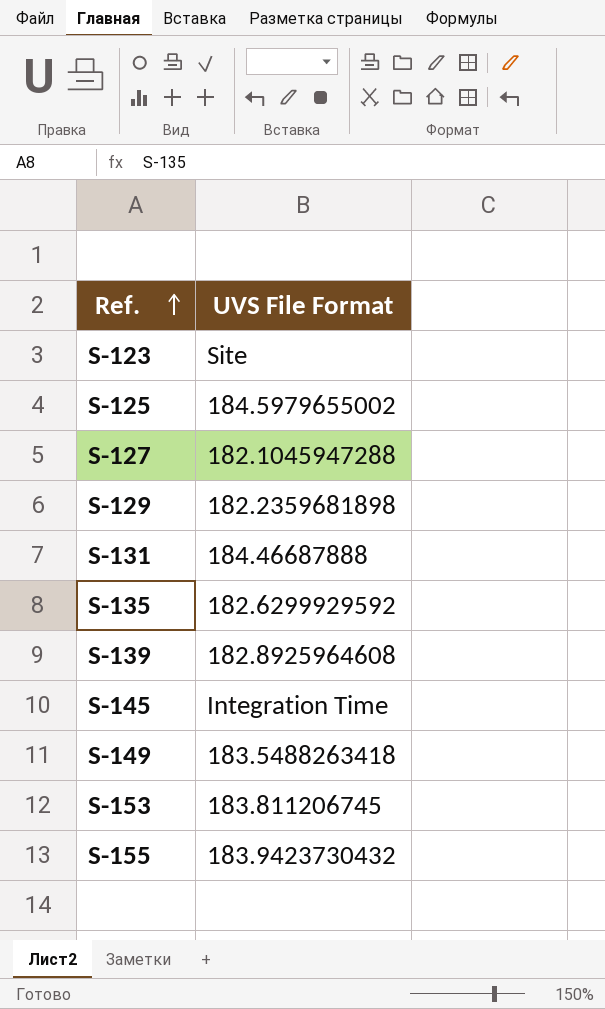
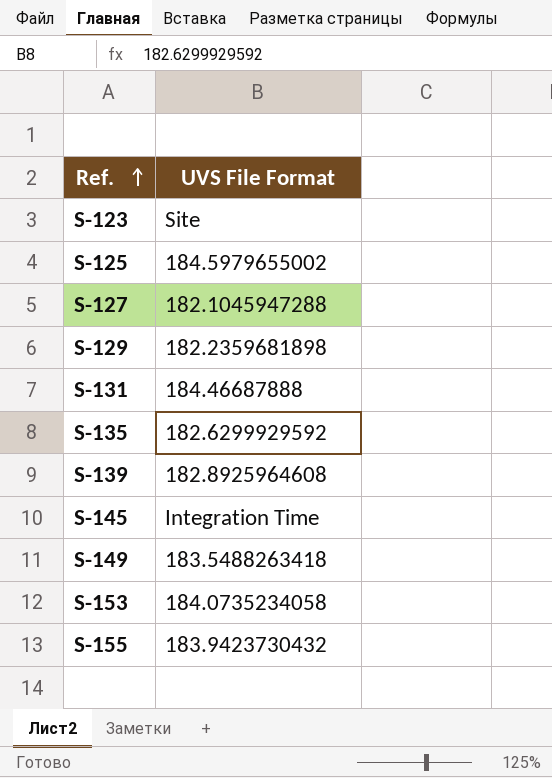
S-153 | UVS File Format: 183.811206745 -> 184.0735234058

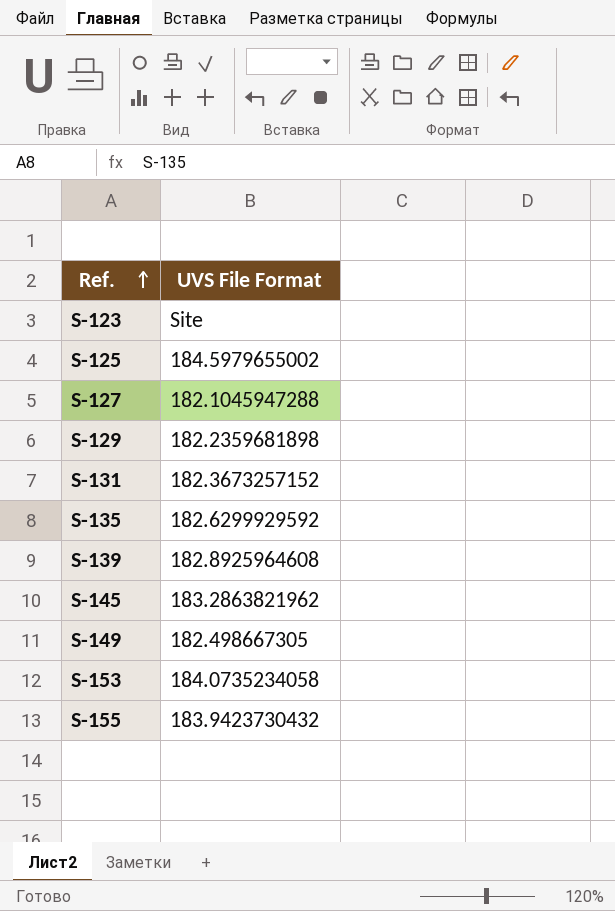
S-131 | UVS File Format: 184.46687888 -> 182.3673257152
S-145 | UVS File Format: Integration Time -> 183.2863821962
S-149 | UVS File Format: 183.5488263418 -> 182.498667305

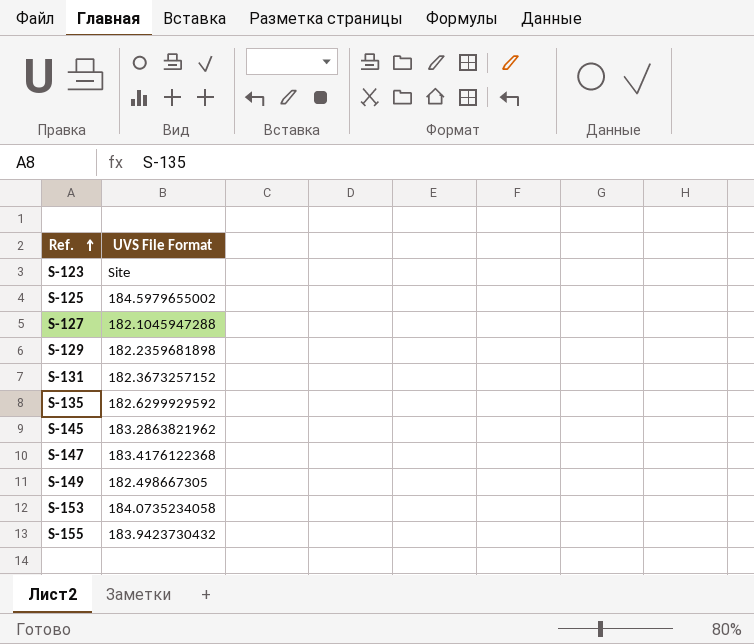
row S-139: 182.8925964608 -> none
row S-147: none -> 183.4176122368

